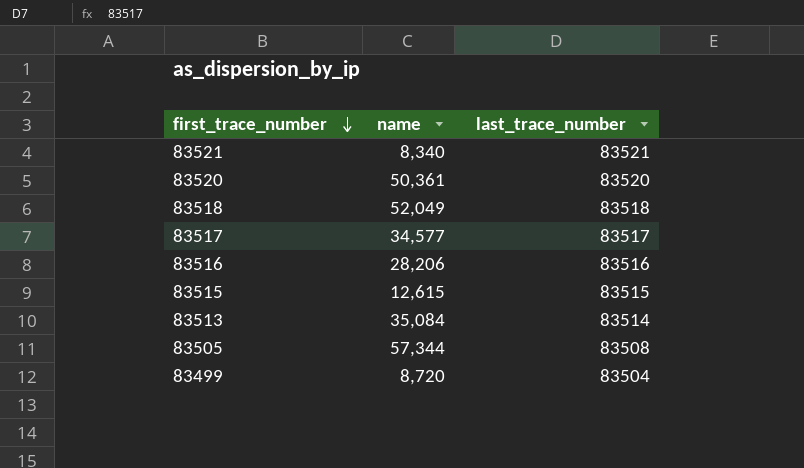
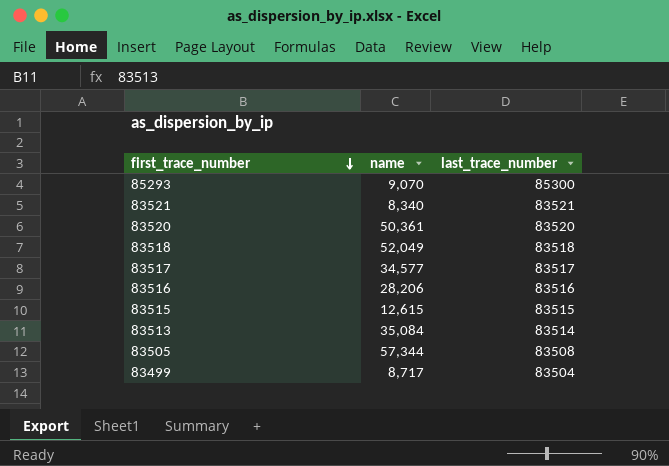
row 85293: none -> 9,070 | 85300
83499 | name: 8,720 -> 8,717

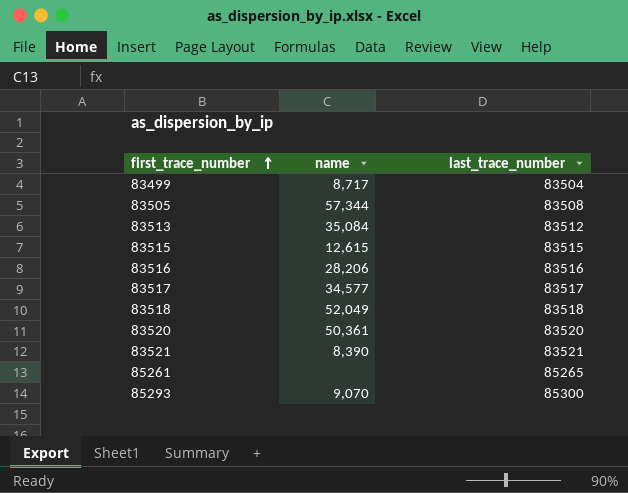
row order: first_trace_number descending -> first_trace_number ascending
83513 | last_trace_number: 83514 -> 83512
83521 | name: 8,340 -> 8,390
row 85261: none -> none | 85265

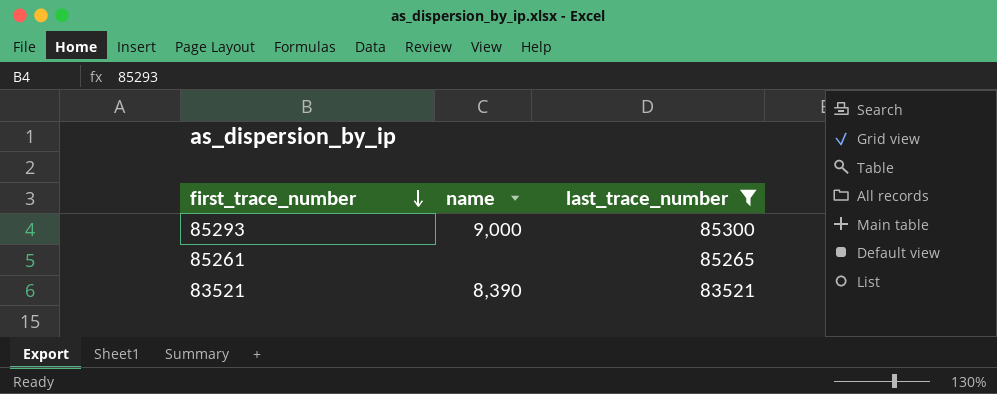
filter: none -> last_trace_number >= 83521
row order: first_trace_number ascending -> first_trace_number descending
85293 | name: 9,070 -> 9,000

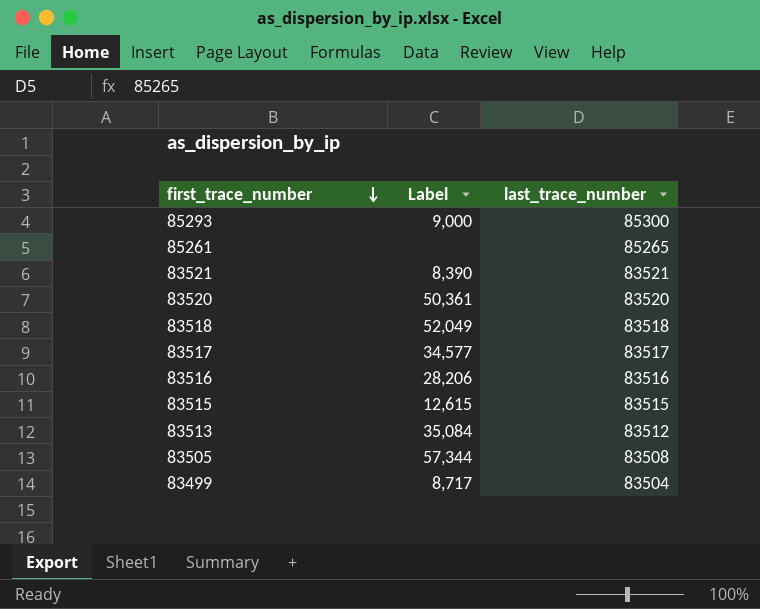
filter: last_trace_number >= 83521 -> none
column name: name -> Label

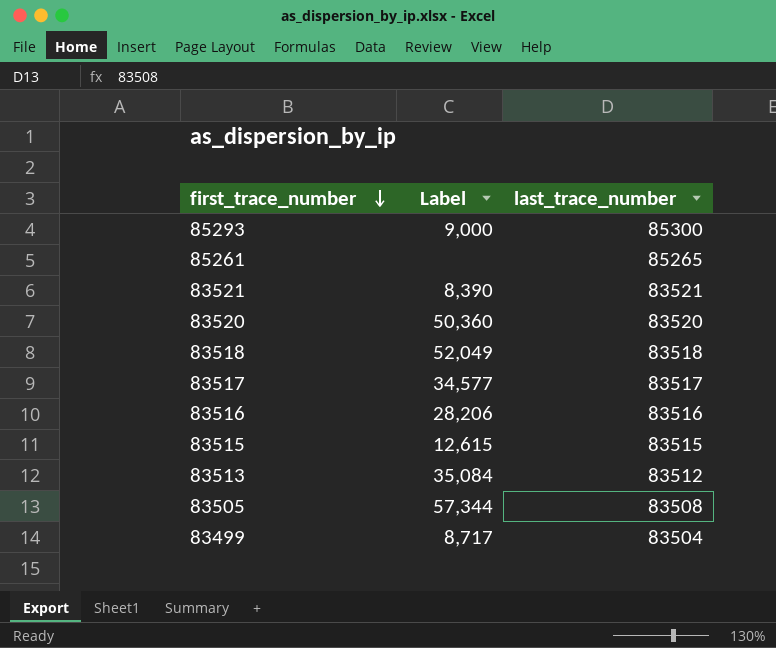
83520 | Label: 50,361 -> 50,360

